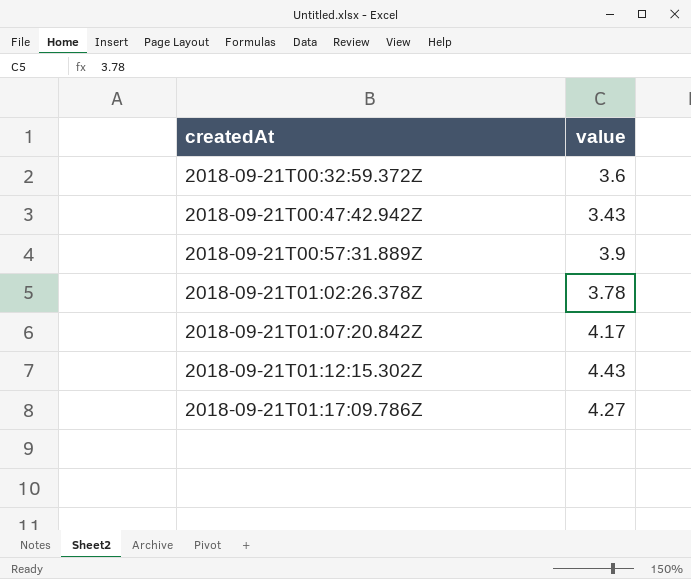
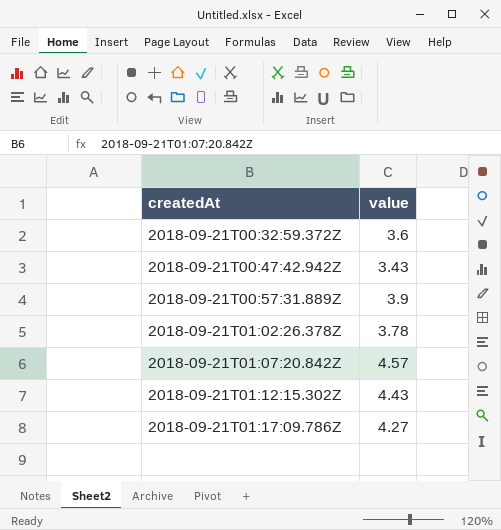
2018-09-21T01:07:20.842Z | value: 4.17 -> 4.57

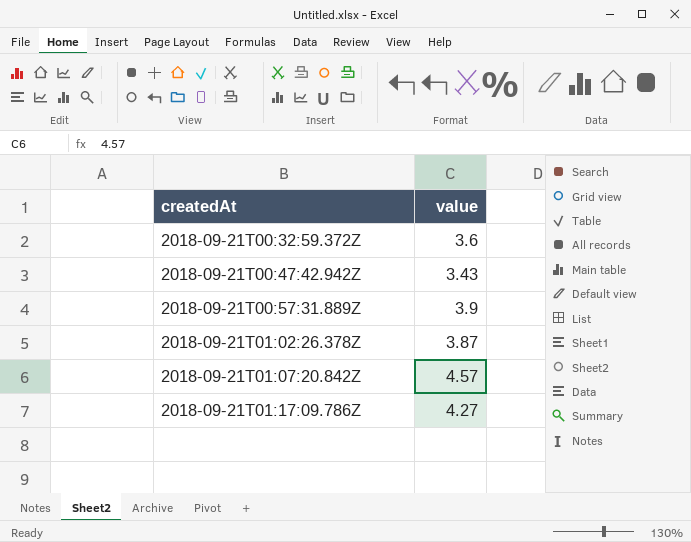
row 2018-09-21T01:12:15.302Z: 4.43 -> none
2018-09-21T01:02:26.378Z | value: 3.78 -> 3.87

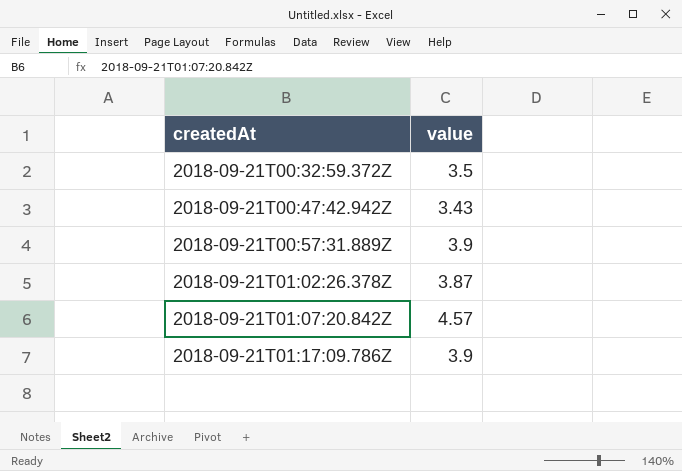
2018-09-21T00:32:59.372Z | value: 3.6 -> 3.5
2018-09-21T01:17:09.786Z | value: 4.27 -> 3.9

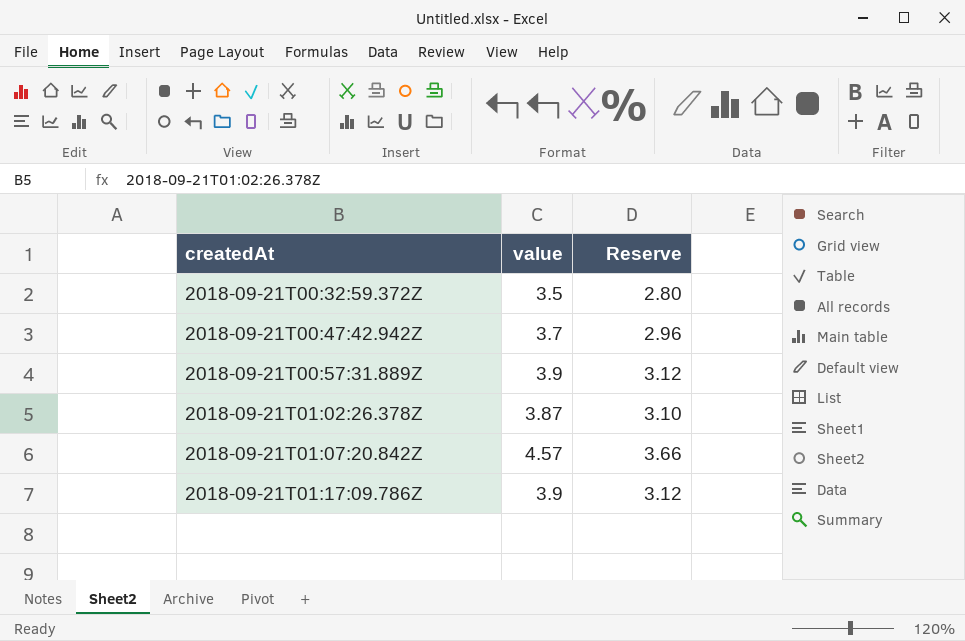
column Reserve | formula: none -> [value] * 0.8
2018-09-21T00:47:42.942Z | value: 3.43 -> 3.7

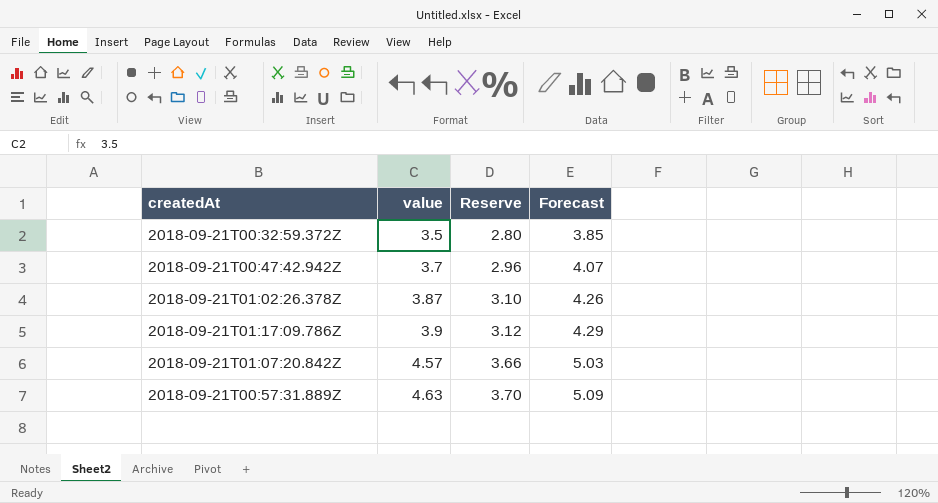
row order: createdAt ascending -> value ascending
column Forecast | formula: none -> [value] * 1.1
2018-09-21T00:57:31.889Z | value: 3.9 -> 4.63
2018-09-21T00:57:31.889Z | Reserve: 3.12 -> 3.70

